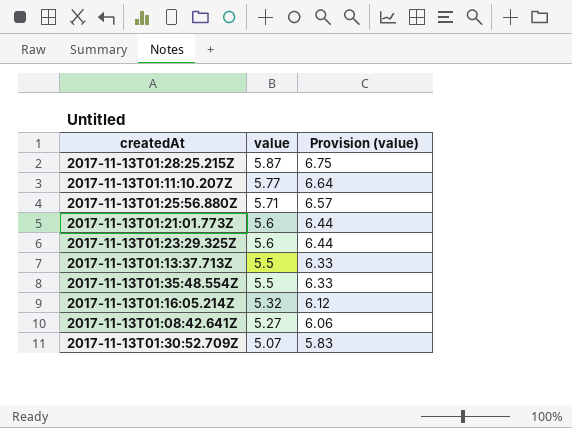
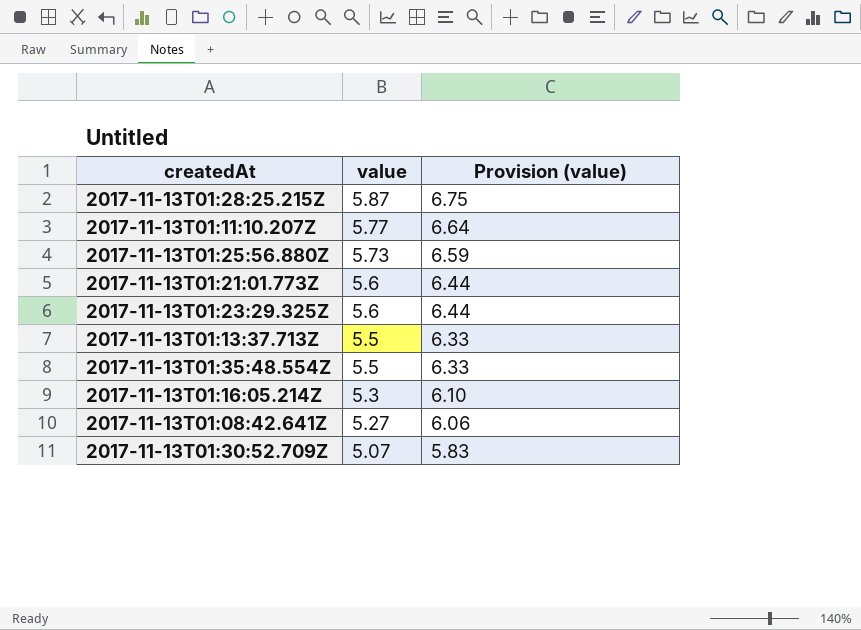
2017-11-13T01:25:56.880Z | value: 5.71 -> 5.73
2017-11-13T01:25:56.880Z | Provision (value): 6.57 -> 6.59
2017-11-13T01:16:05.214Z | value: 5.32 -> 5.3
2017-11-13T01:16:05.214Z | Provision (value): 6.12 -> 6.10

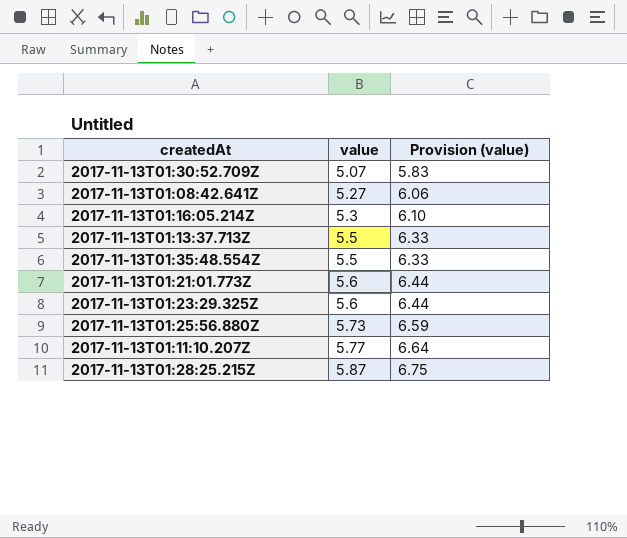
row order: value descending -> value ascending

